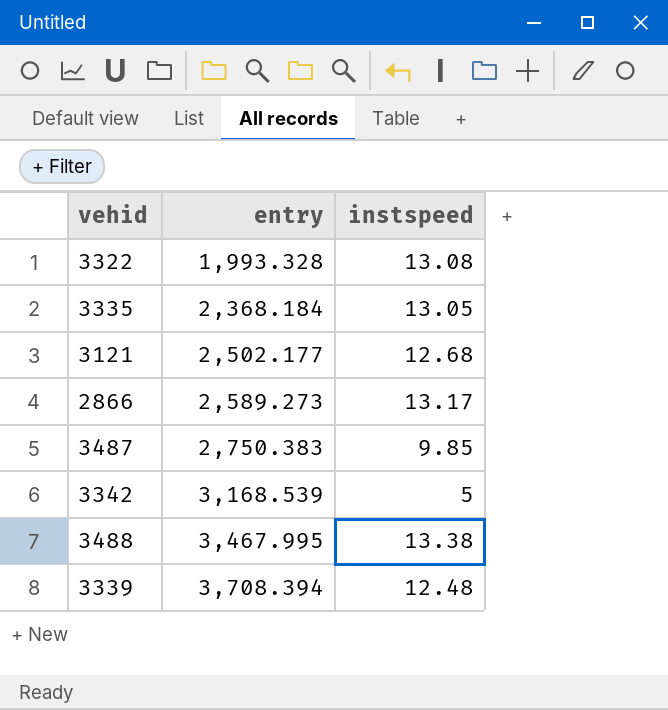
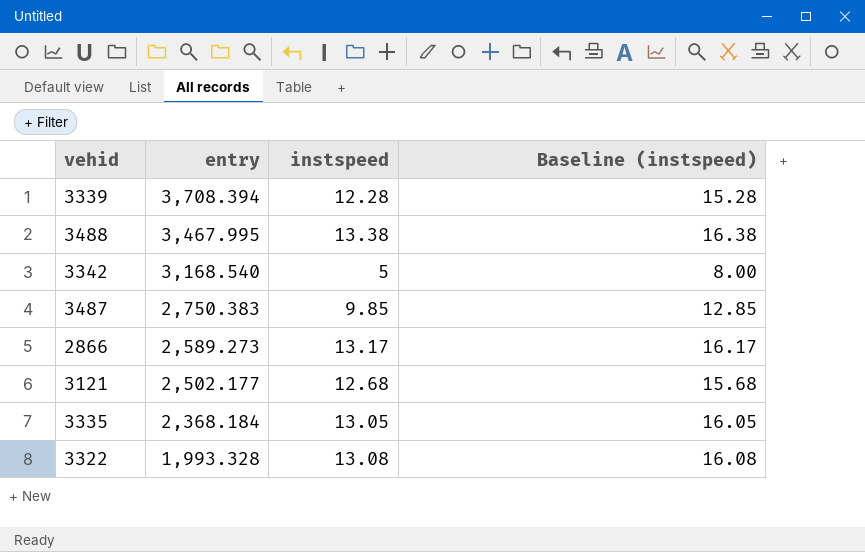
row order: entry ascending -> entry descending
column Baseline (instspeed) | formula: none -> [instspeed] + 3
3339 | instspeed: 12.48 -> 12.28
3342 | entry: 3,168.539 -> 3,168.540

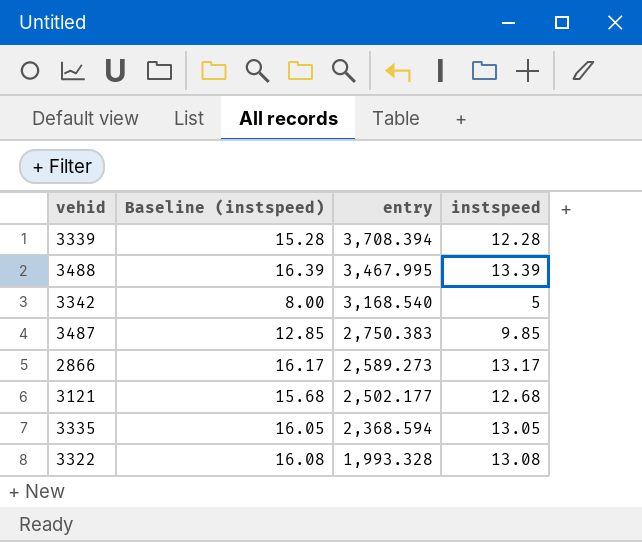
column Baseline (instspeed) | position: 4 -> 2
3488 | Baseline (instspeed): 16.38 -> 16.39
3488 | instspeed: 13.38 -> 13.39
3335 | entry: 2,368.184 -> 2,368.594

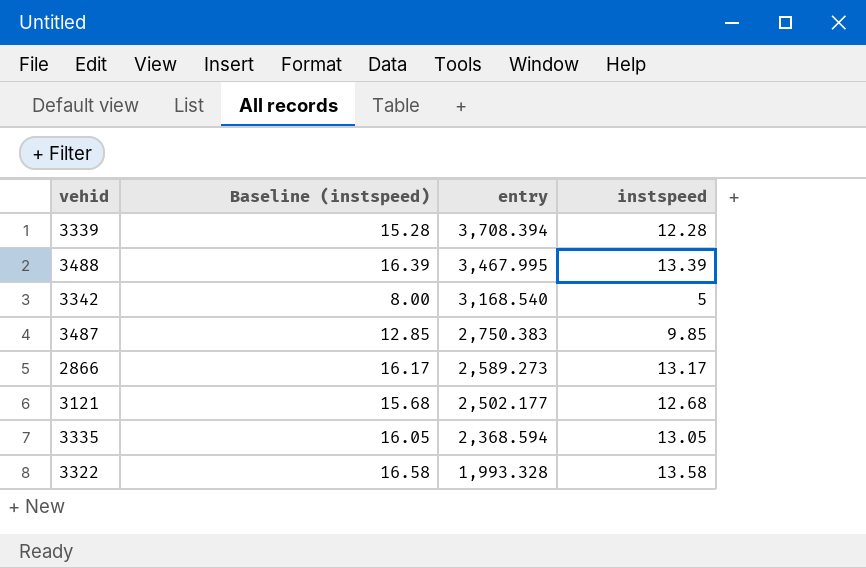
3322 | Baseline (instspeed): 16.08 -> 16.58
3322 | instspeed: 13.08 -> 13.58

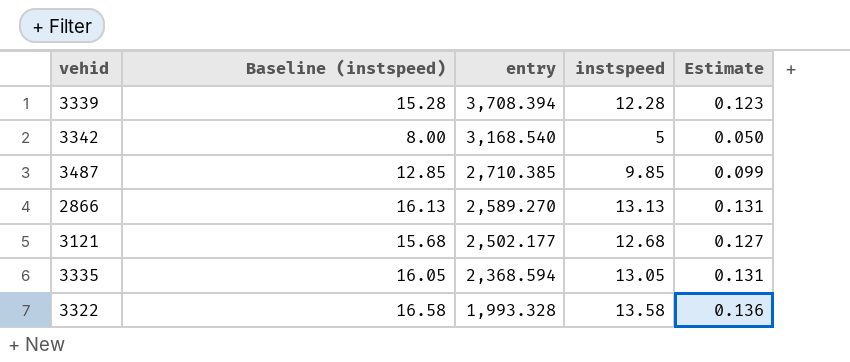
column Estimate | formula: none -> [instspeed] * 0.01
row 3488: 16.39 | 3,467.995 | 13.39 -> none
3487 | entry: 2,750.383 -> 2,710.385
2866 | Baseline (instspeed): 16.17 -> 16.13
2866 | entry: 2,589.273 -> 2,589.270
2866 | instspeed: 13.17 -> 13.13

